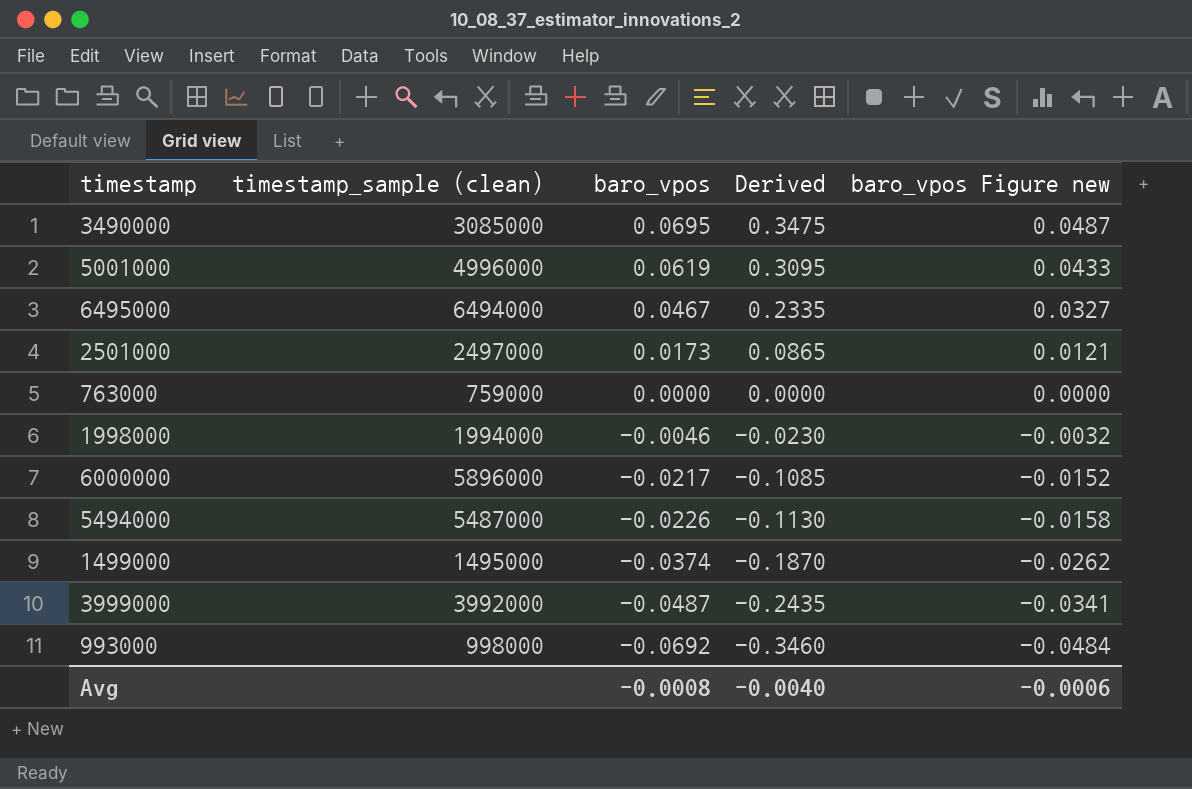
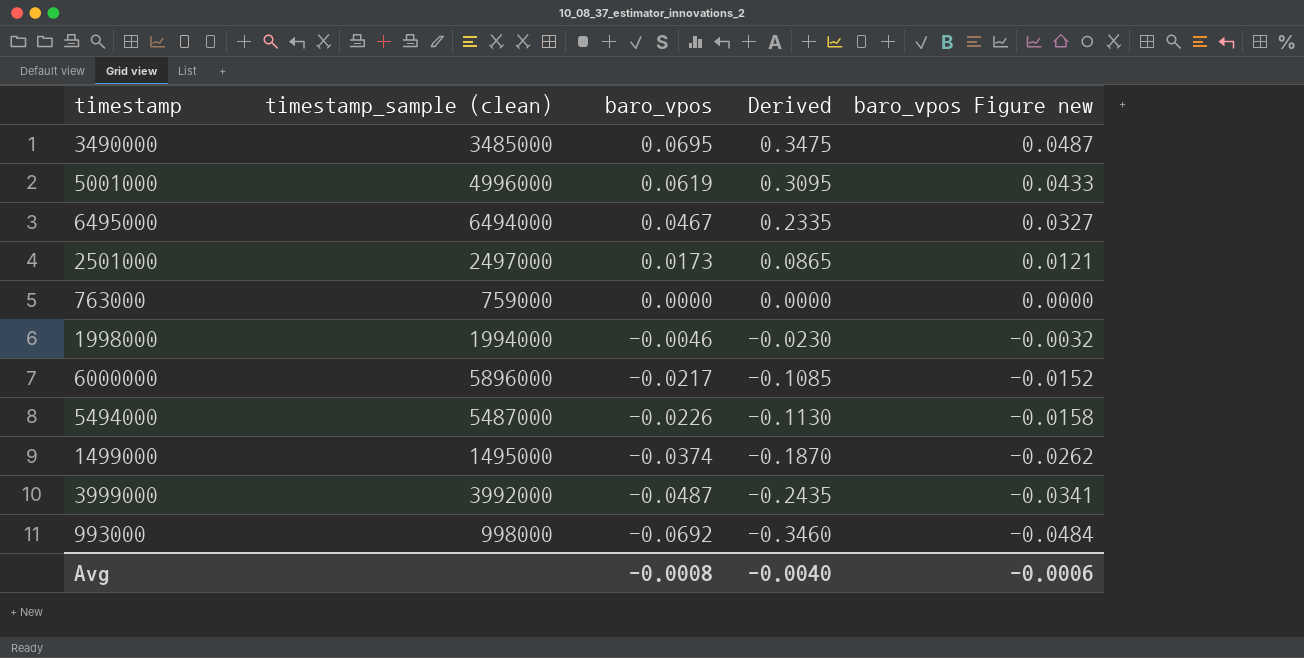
3490000 | timestamp_sample (clean): 3085000 -> 3485000

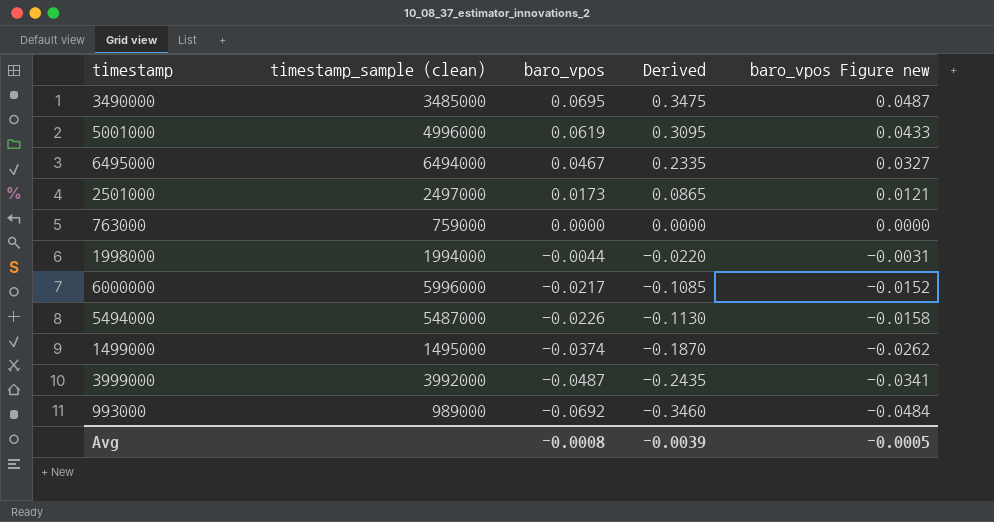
1998000 | baro_vpos: -0.0046 -> -0.0044
1998000 | Derived: -0.0230 -> -0.0220
1998000 | baro_vpos Figure new: -0.0032 -> -0.0031
6000000 | timestamp_sample (clean): 5896000 -> 5996000
993000 | timestamp_sample (clean): 998000 -> 989000
Avg | Derived: -0.0040 -> -0.0039
Avg | baro_vpos Figure new: -0.0006 -> -0.0005

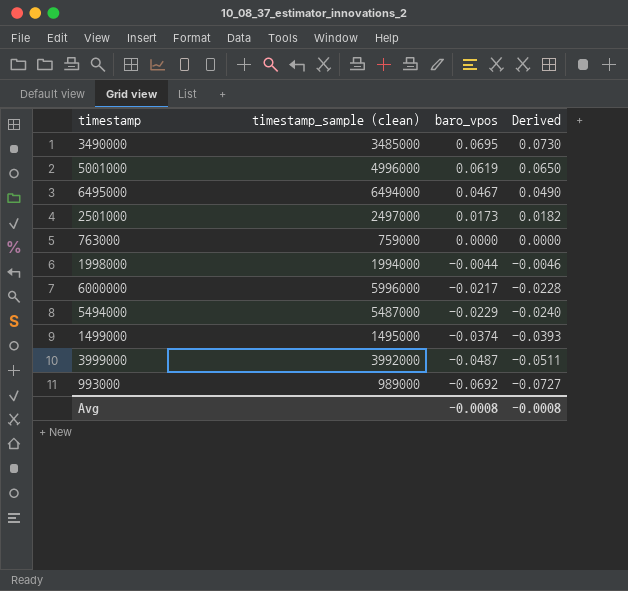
column baro_vpos Figure new | formula: [baro_vpos] * 0.7 -> none
column Derived | formula: [baro_vpos] * 5 -> [baro_vpos] * 1.05
5494000 | baro_vpos: -0.0226 -> -0.0229
Avg | Derived: -0.0039 -> -0.0008

